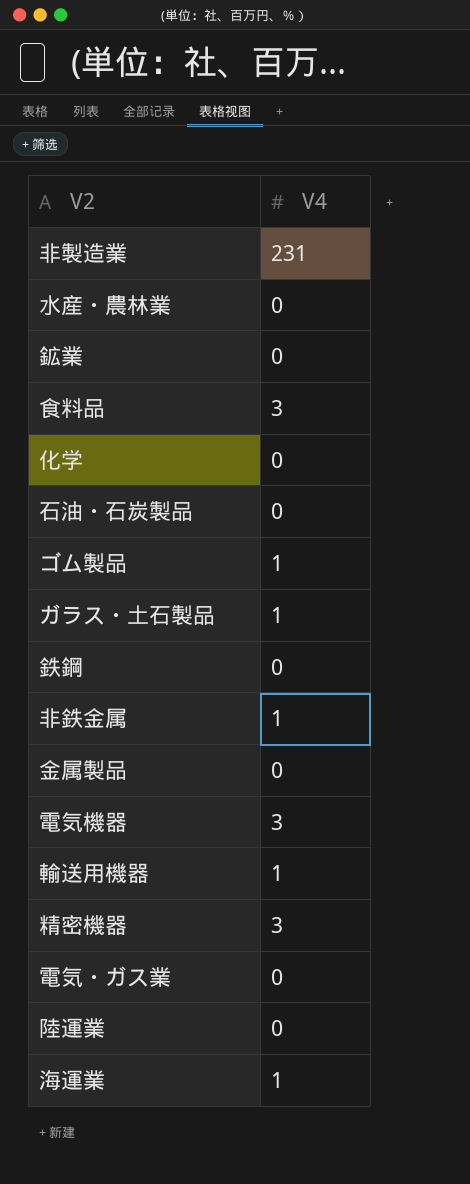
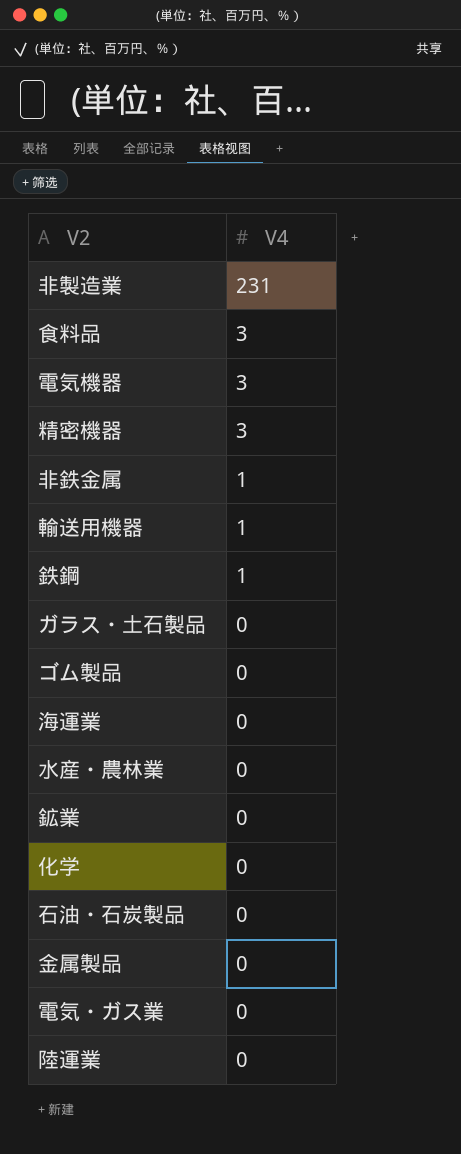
row order: none -> V4 descending
鉄鋼 | V4: 0 -> 1
ガラス・土石製品 | V4: 1 -> 0
ゴム製品 | V4: 1 -> 0
海運業 | V4: 1 -> 0

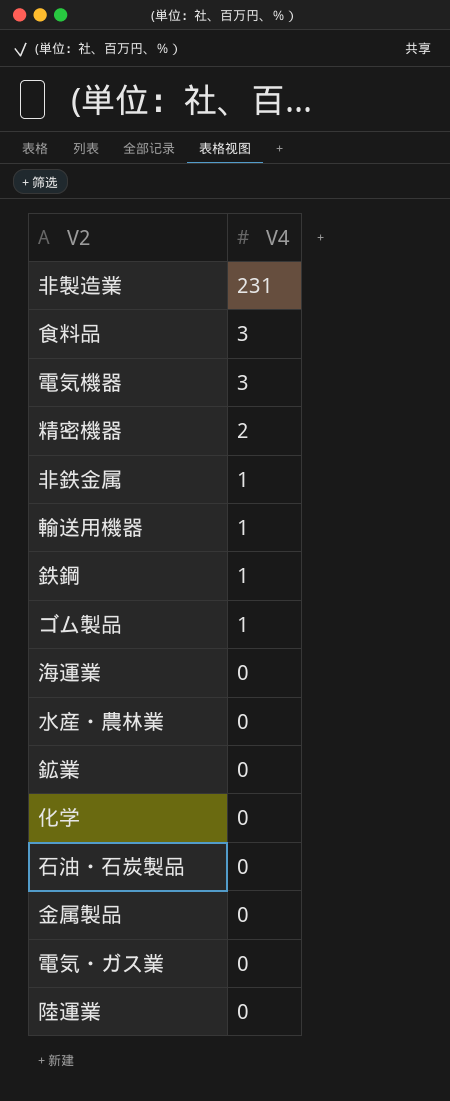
row ガラス・土石製品: 0 -> none
精密機器 | V4: 3 -> 2
ゴム製品 | V4: 0 -> 1

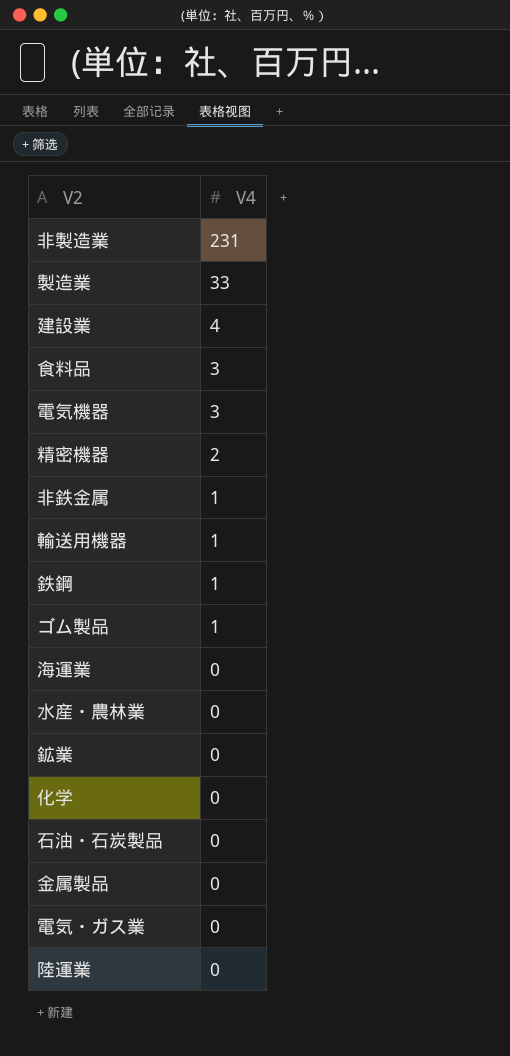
row 製造業: none -> 33
row 建設業: none -> 4

